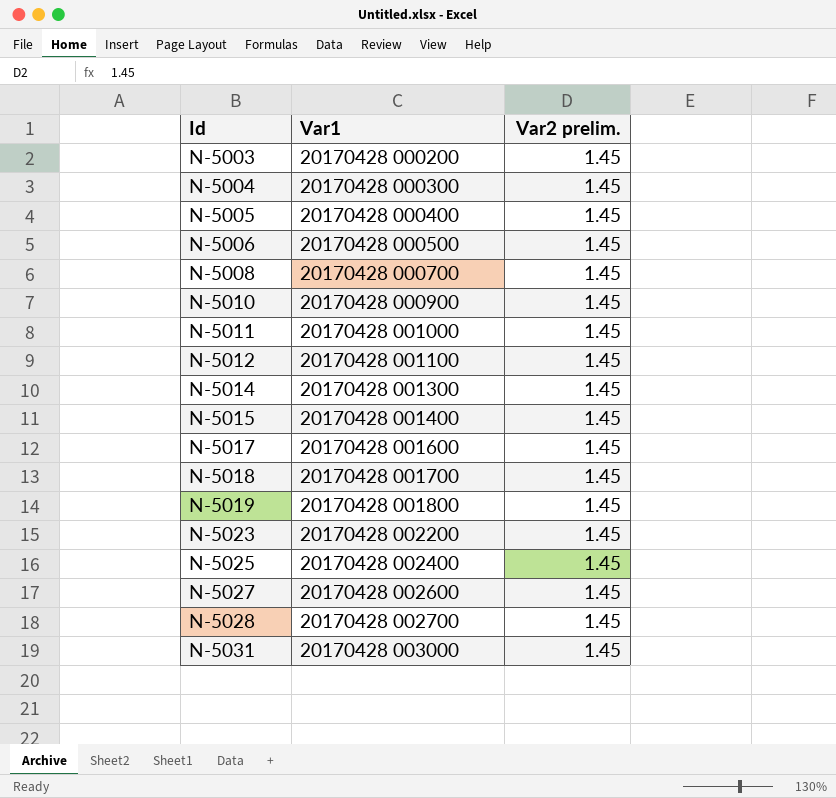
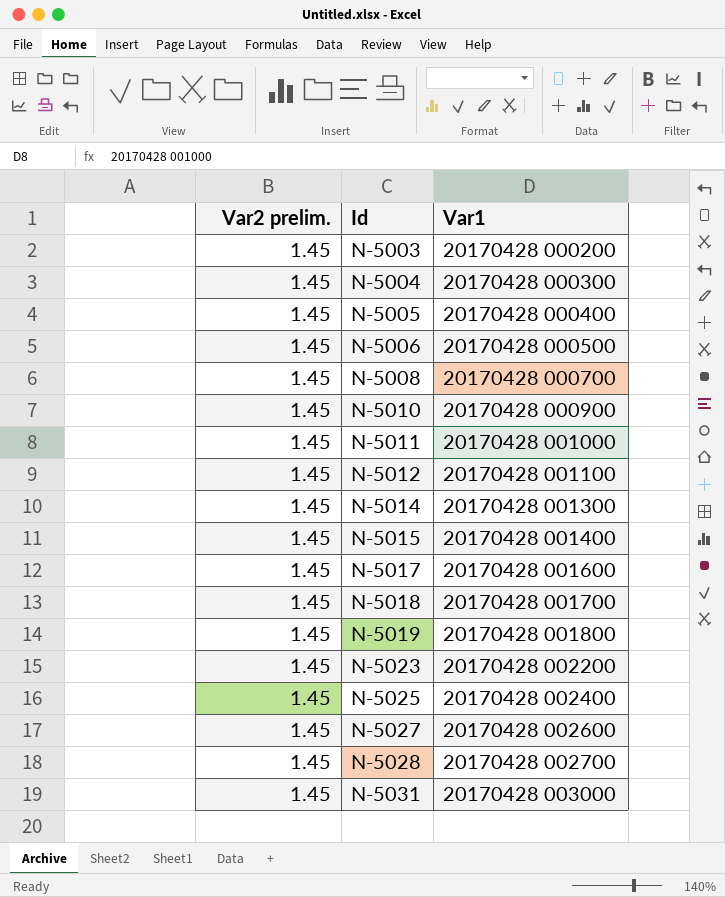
column Var2 prelim. | position: 3 -> 1

